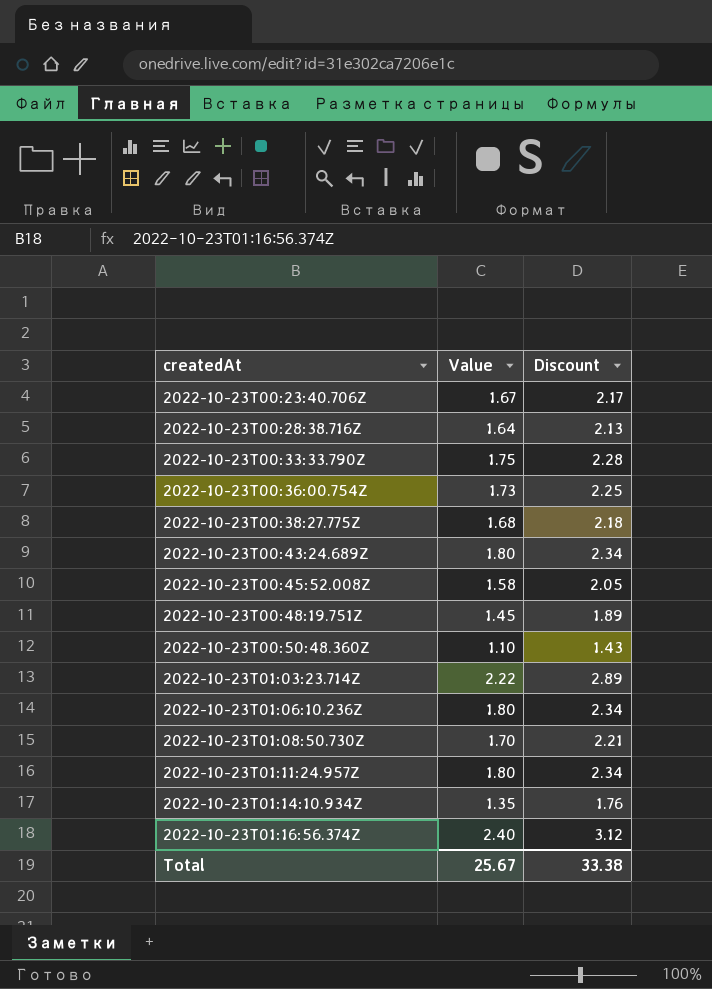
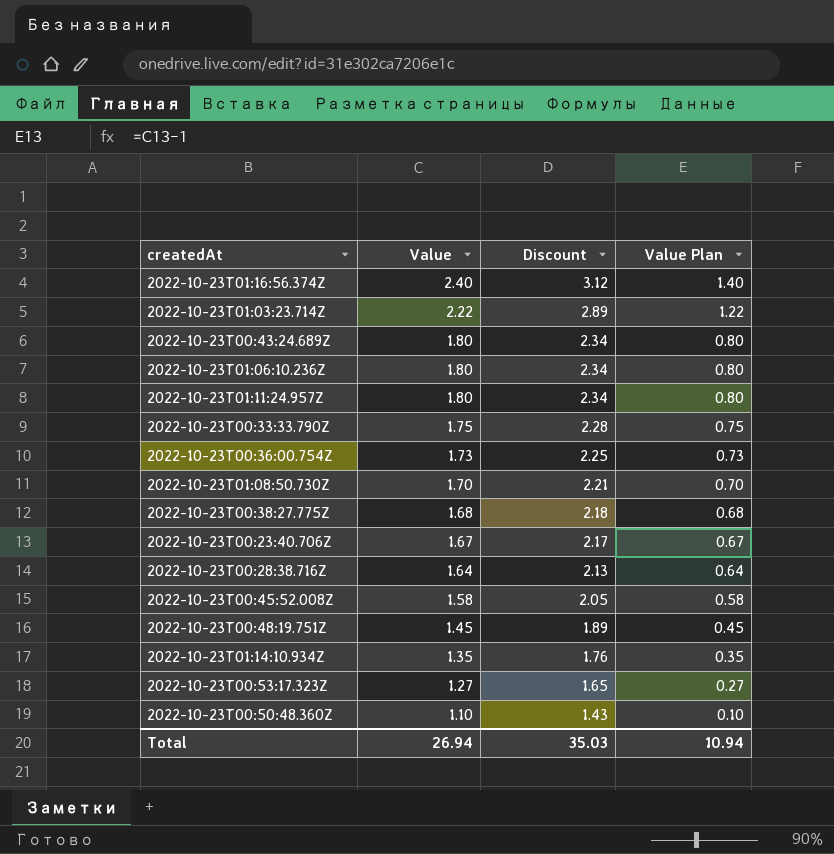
row order: createdAt ascending -> Value descending
column Value Plan | formula: none -> [Value] - 1
row 2022-10-23T00:53:17.323Z: none -> 1.27 | 1.65 | 0.27
Total | Value: 25.67 -> 26.94
Total | Discount: 33.38 -> 35.03

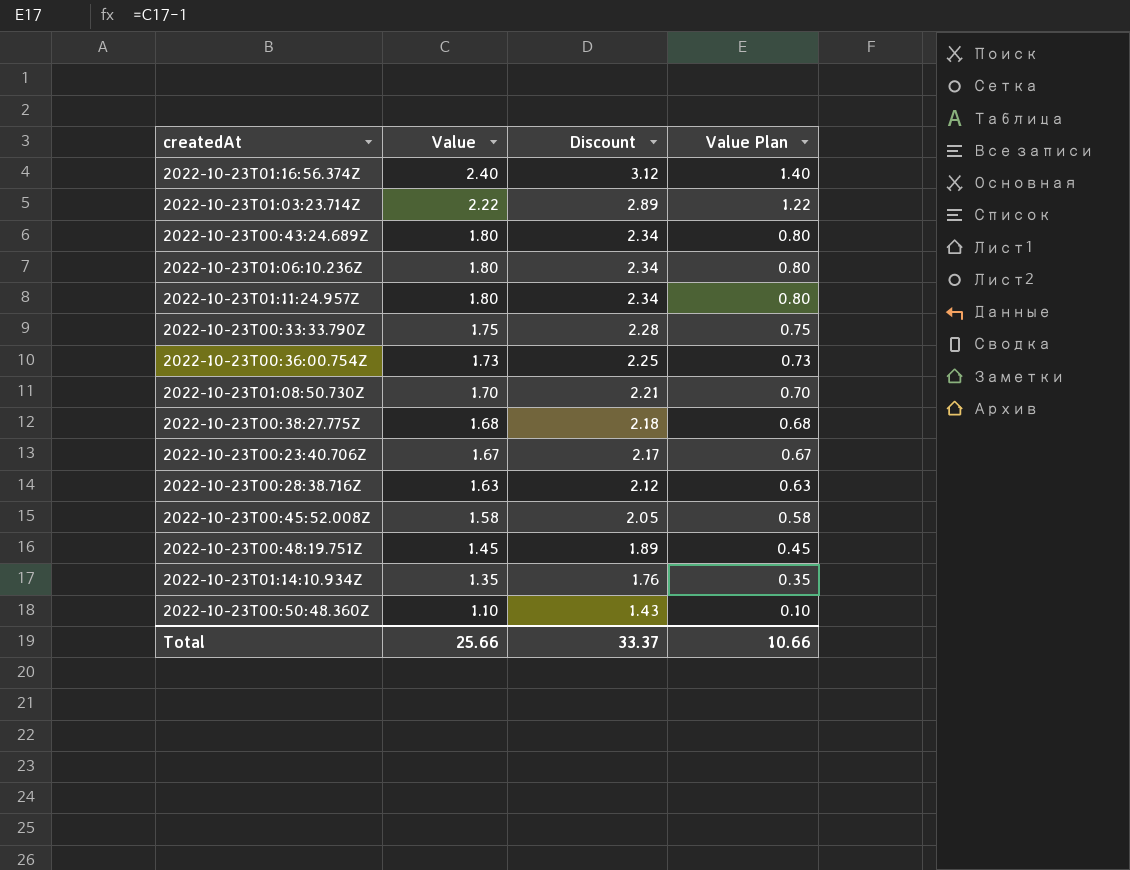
row 2022-10-23T00:53:17.323Z: 1.27 | 1.65 | 0.27 -> none
2022-10-23T00:28:38.716Z | Value: 1.64 -> 1.63
2022-10-23T00:28:38.716Z | Discount: 2.13 -> 2.12
2022-10-23T00:28:38.716Z | Value Plan: 0.64 -> 0.63
Total | Value: 26.94 -> 25.66
Total | Discount: 35.03 -> 33.37
Total | Value Plan: 10.94 -> 10.66

